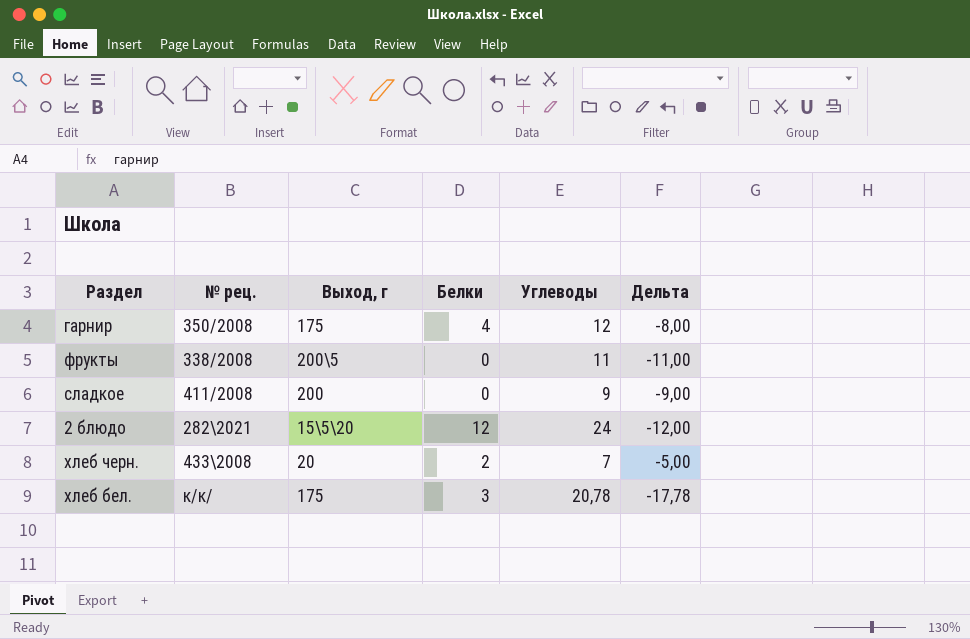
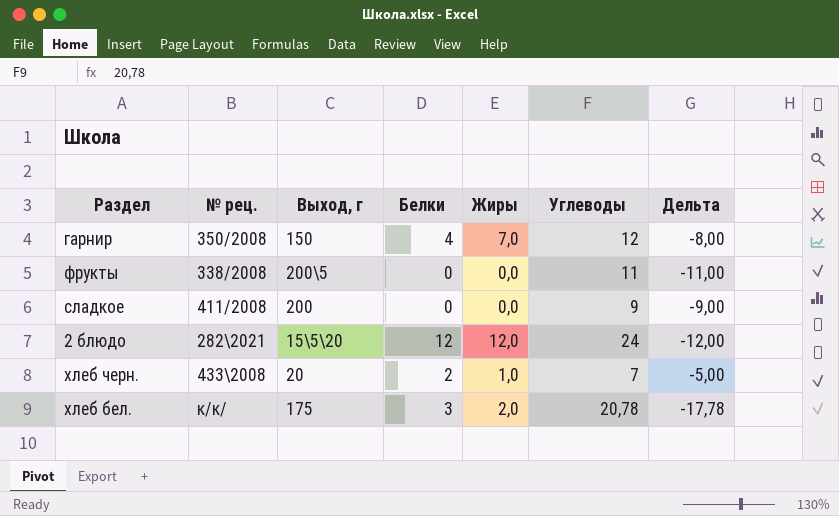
column Жиры | position: none -> 5
гарнир | Выход, г: 175 -> 150

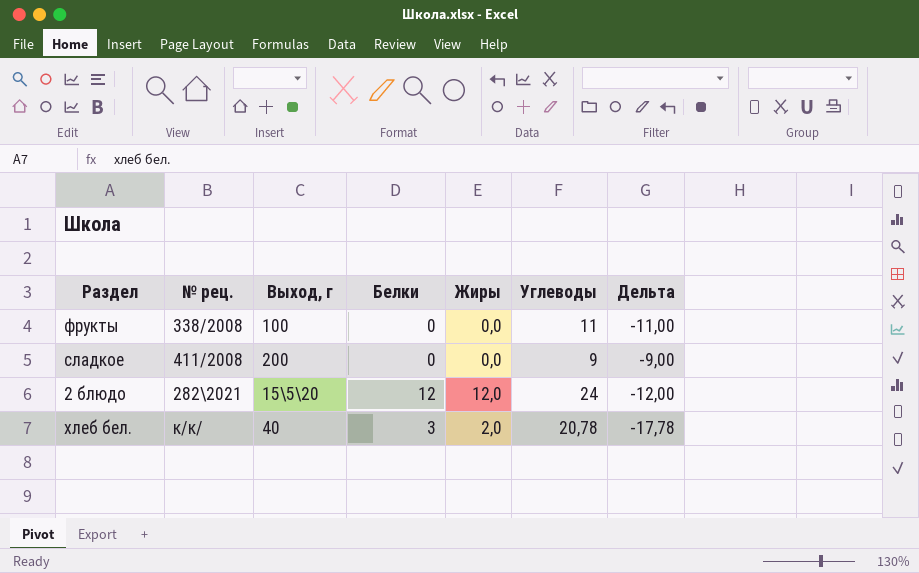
row гарнир: 350/2008 | 150 | 4 | 7,0 | 12 | -8,00 -> none
row хлеб черн.: 433\2008 | 20 | 2 | 1,0 | 7 | -5,00 -> none
фрукты | Выход, г: 200\5 -> 100
хлеб бел. | Выход, г: 175 -> 40

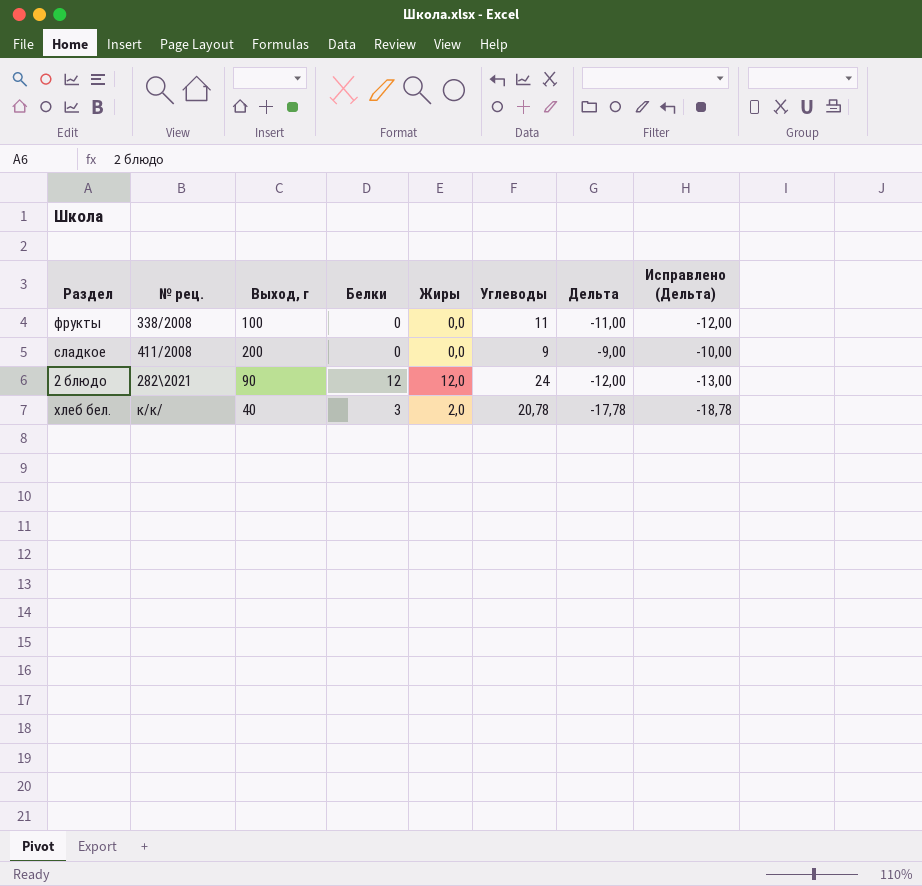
column Исправлено (Дельта) | formula: none -> [Дельта] - 1
2 блюдо | Выход, г: 15\5\20 -> 90

